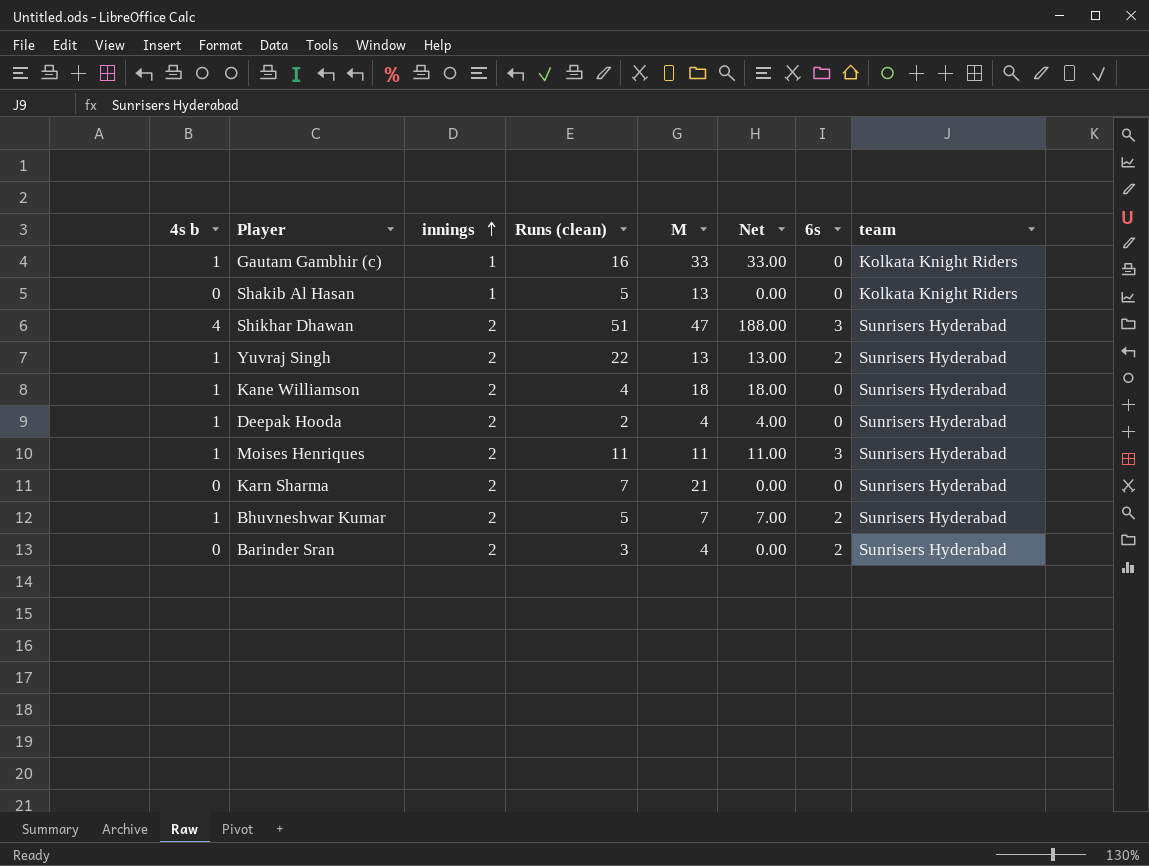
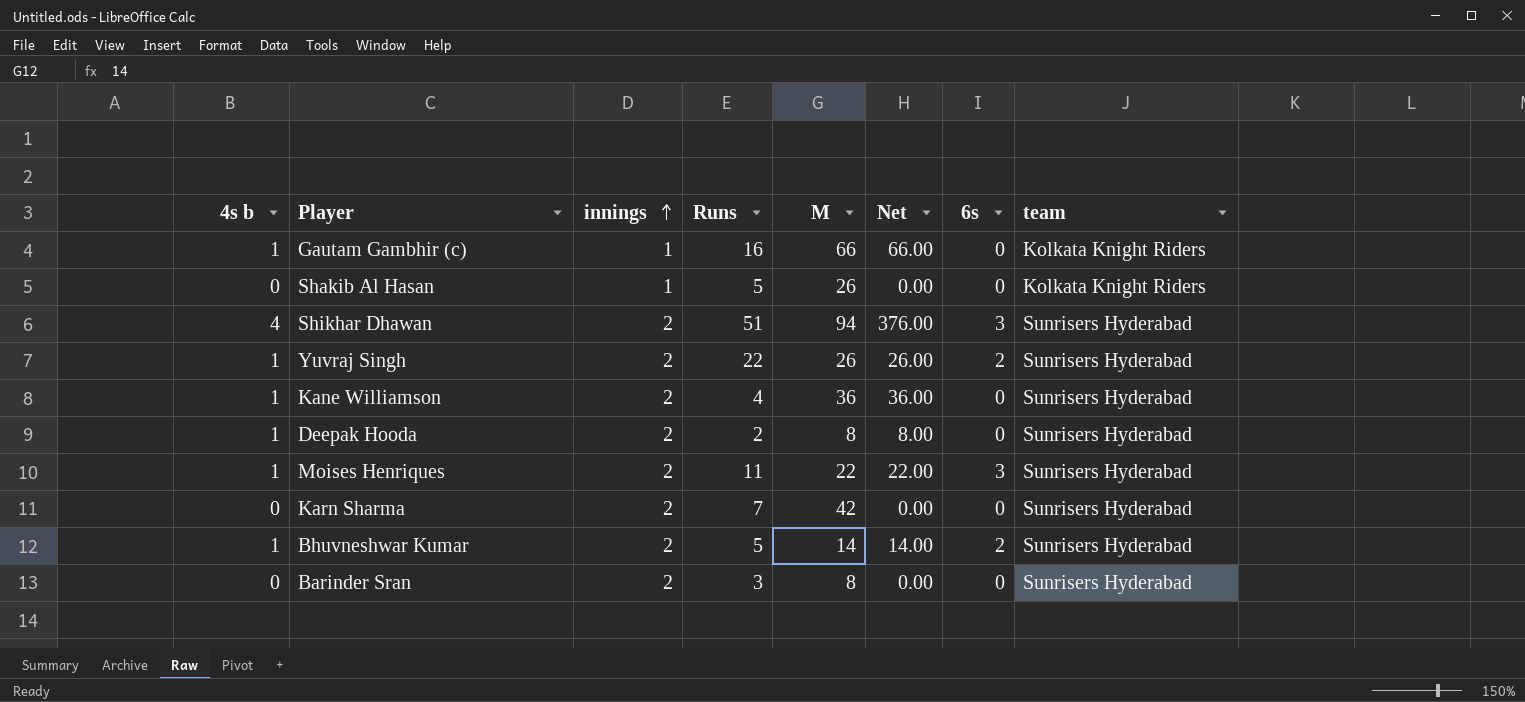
column name: Runs (clean) -> Runs
Gautam Gambhir (c) | M: 33 -> 66
Gautam Gambhir (c) | Net: 33.00 -> 66.00
Shakib Al Hasan | M: 13 -> 26
Shikhar Dhawan | M: 47 -> 94
Shikhar Dhawan | Net: 188.00 -> 376.00
Yuvraj Singh | M: 13 -> 26
Yuvraj Singh | Net: 13.00 -> 26.00
Kane Williamson | M: 18 -> 36
Kane Williamson | Net: 18.00 -> 36.00
Deepak Hooda | M: 4 -> 8
Deepak Hooda | Net: 4.00 -> 8.00
Moises Henriques | M: 11 -> 22
Moises Henriques | Net: 11.00 -> 22.00
Karn Sharma | M: 21 -> 42
Bhuvneshwar Kumar | M: 7 -> 14
Bhuvneshwar Kumar | Net: 7.00 -> 14.00
Barinder Sran | M: 4 -> 8
Barinder Sran | 6s: 2 -> 0

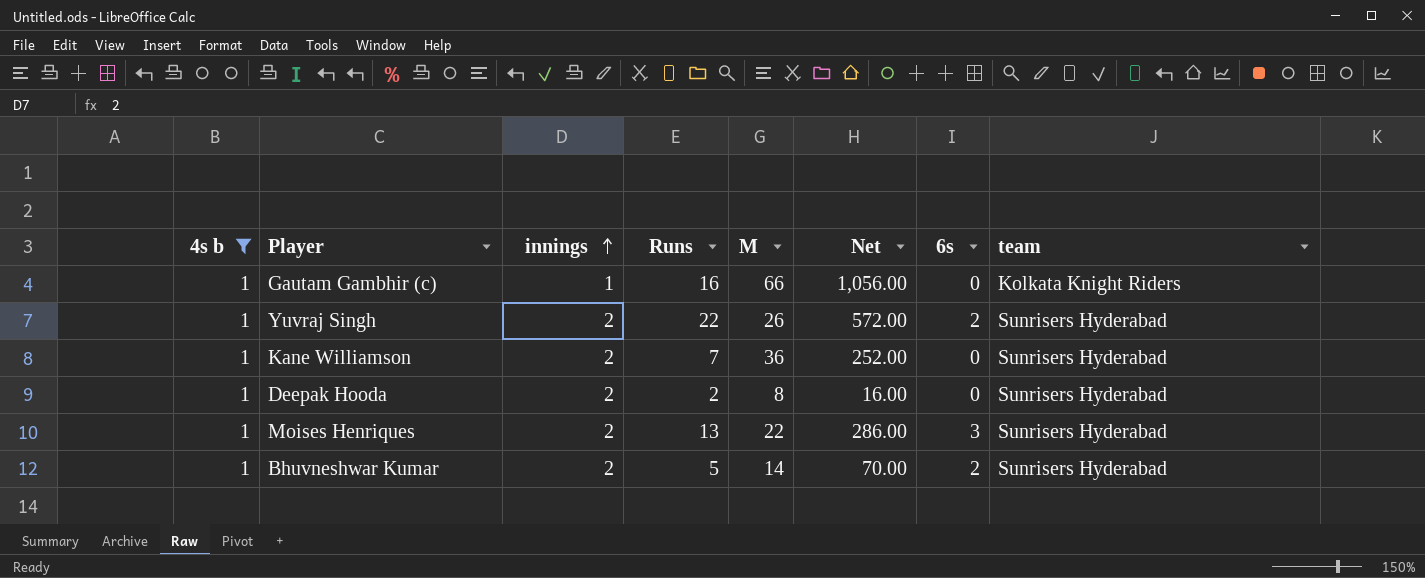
filter: none -> 4s b = 1
column Net | formula: [4s b] * [M] -> [Runs] * [M]
Kane Williamson | Runs: 4 -> 7
Moises Henriques | Runs: 11 -> 13

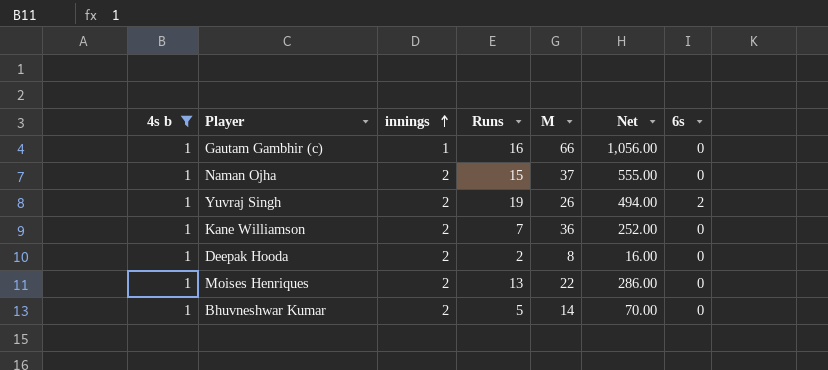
column team | position: 8 -> none
row Naman Ojha: none -> 1 | 2 | 15 | 37 | 555.00 | 0
Yuvraj Singh | Runs: 22 -> 19
Yuvraj Singh | Net: 572.00 -> 494.00
Moises Henriques | 6s: 3 -> 0
Bhuvneshwar Kumar | 6s: 2 -> 0

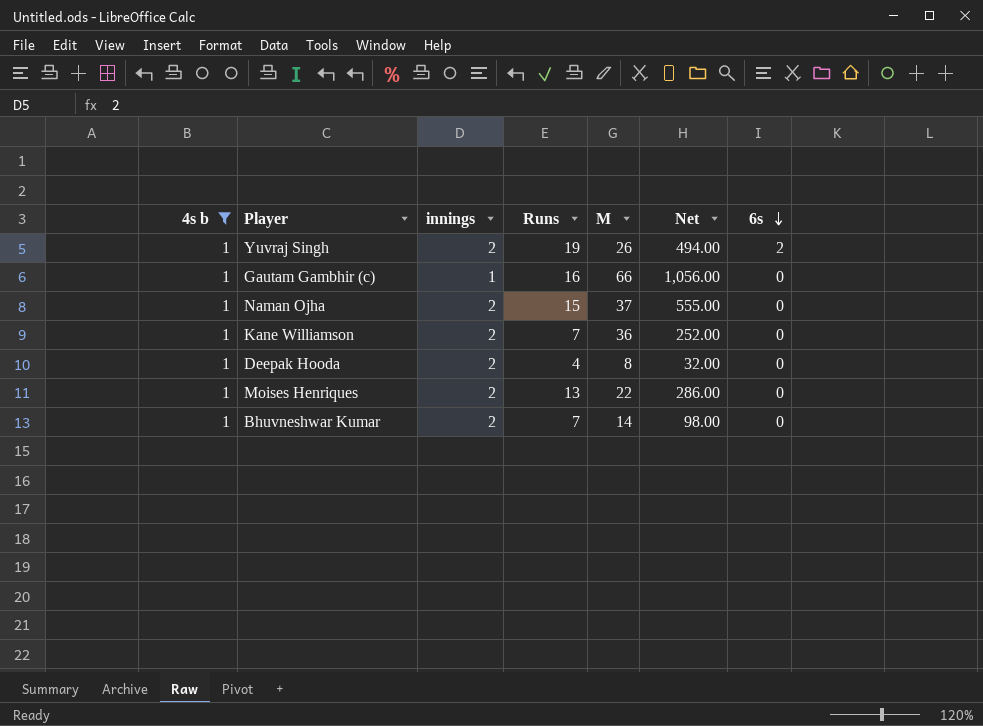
row order: innings ascending -> 6s descending
Deepak Hooda | Runs: 2 -> 4
Deepak Hooda | Net: 16.00 -> 32.00
Bhuvneshwar Kumar | Runs: 5 -> 7
Bhuvneshwar Kumar | Net: 70.00 -> 98.00

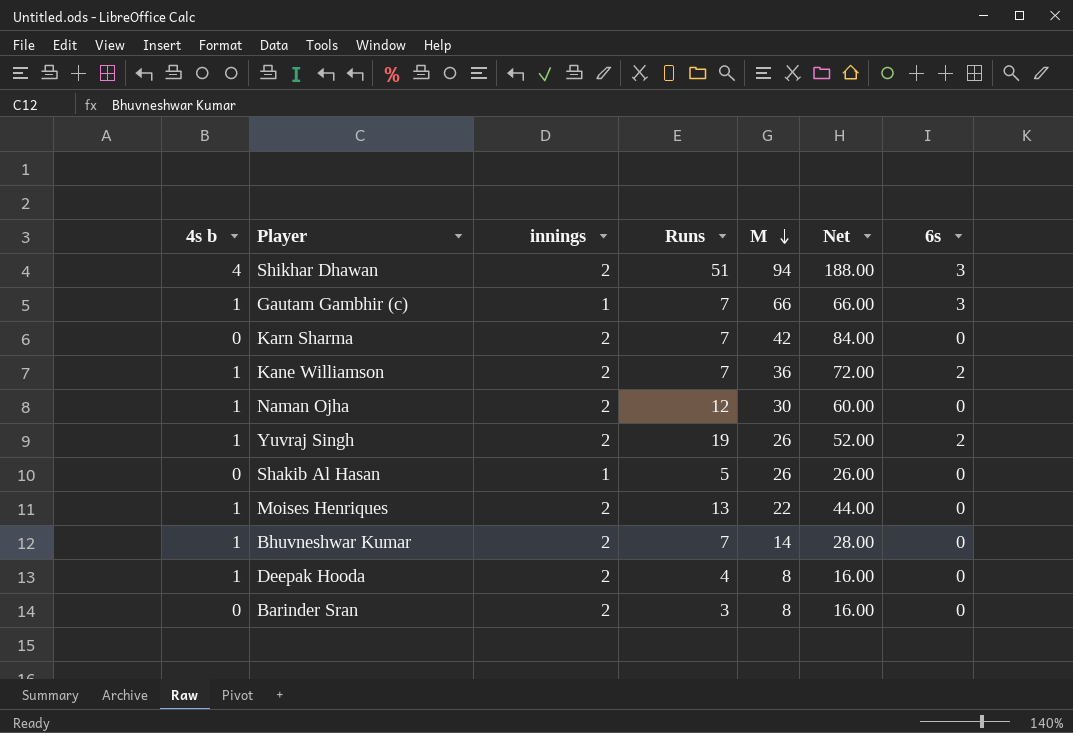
filter: 4s b = 1 -> none
row order: 6s descending -> M descending
column Net | formula: [Runs] * [M] -> [innings] * [M]
Gautam Gambhir (c) | Runs: 16 -> 7
Gautam Gambhir (c) | 6s: 0 -> 3
Kane Williamson | 6s: 0 -> 2
Naman Ojha | Runs: 15 -> 12
Naman Ojha | M: 37 -> 30

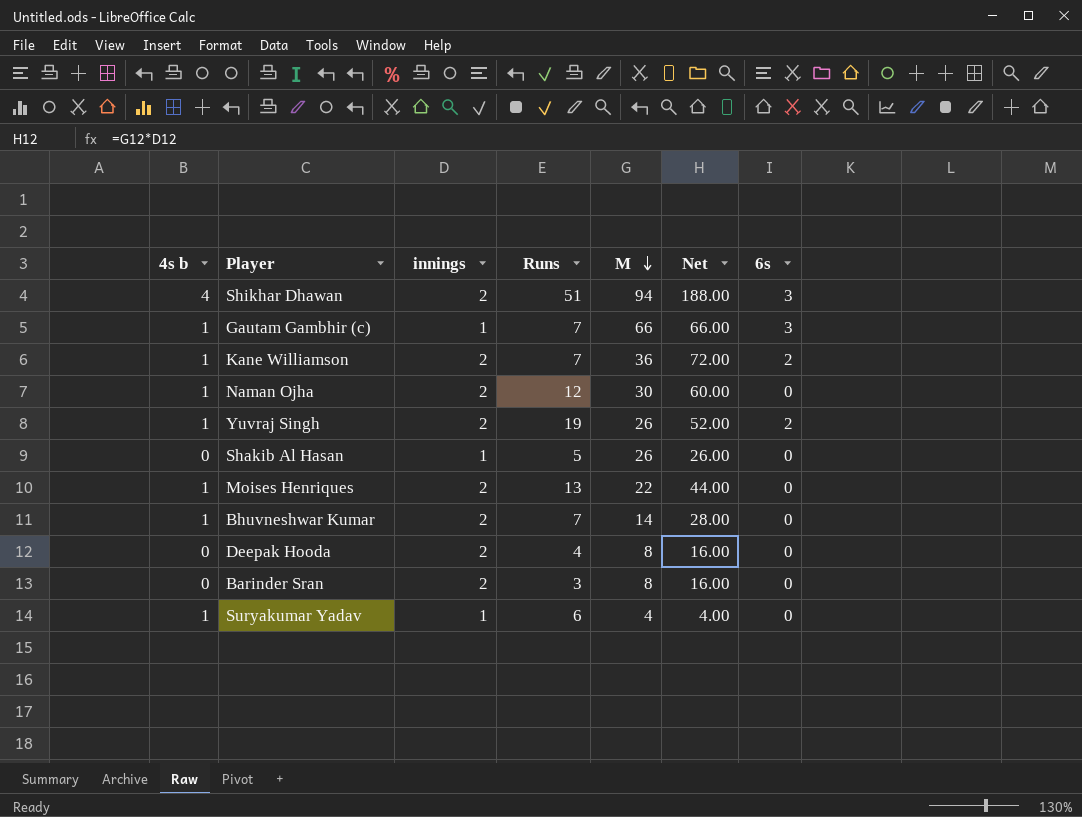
row Karn Sharma: 0 | 2 | 7 | 42 | 84.00 | 0 -> none
Deepak Hooda | 4s b: 1 -> 0
row Suryakumar Yadav: none -> 1 | 1 | 6 | 4 | 4.00 | 0

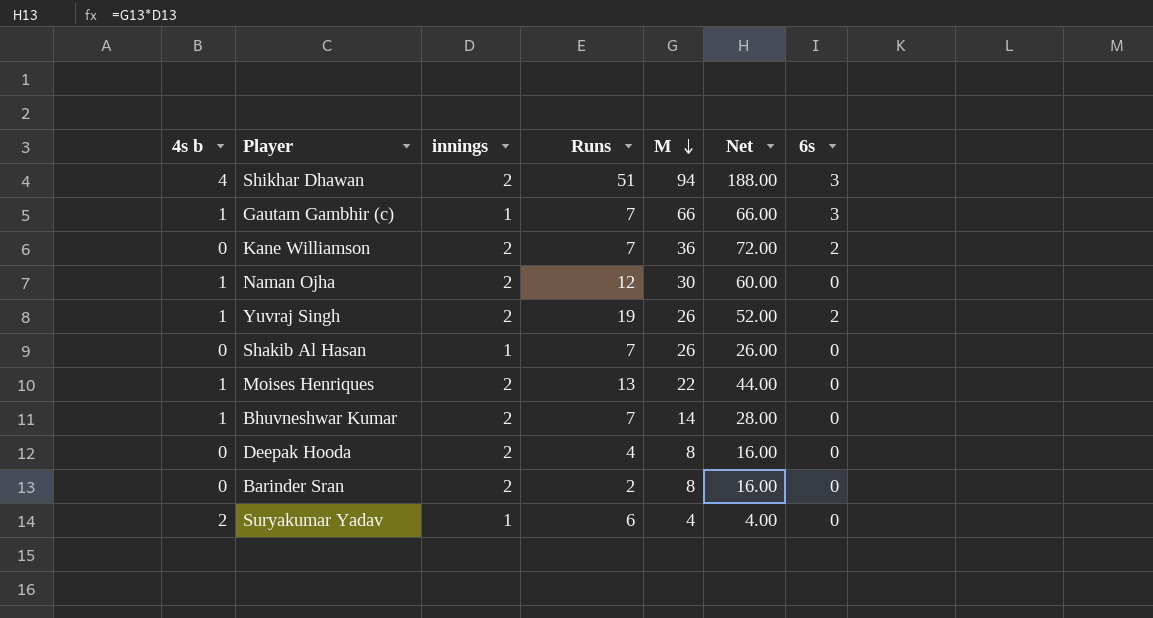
Kane Williamson | 4s b: 1 -> 0
Shakib Al Hasan | Runs: 5 -> 7
Barinder Sran | Runs: 3 -> 2
Suryakumar Yadav | 4s b: 1 -> 2

